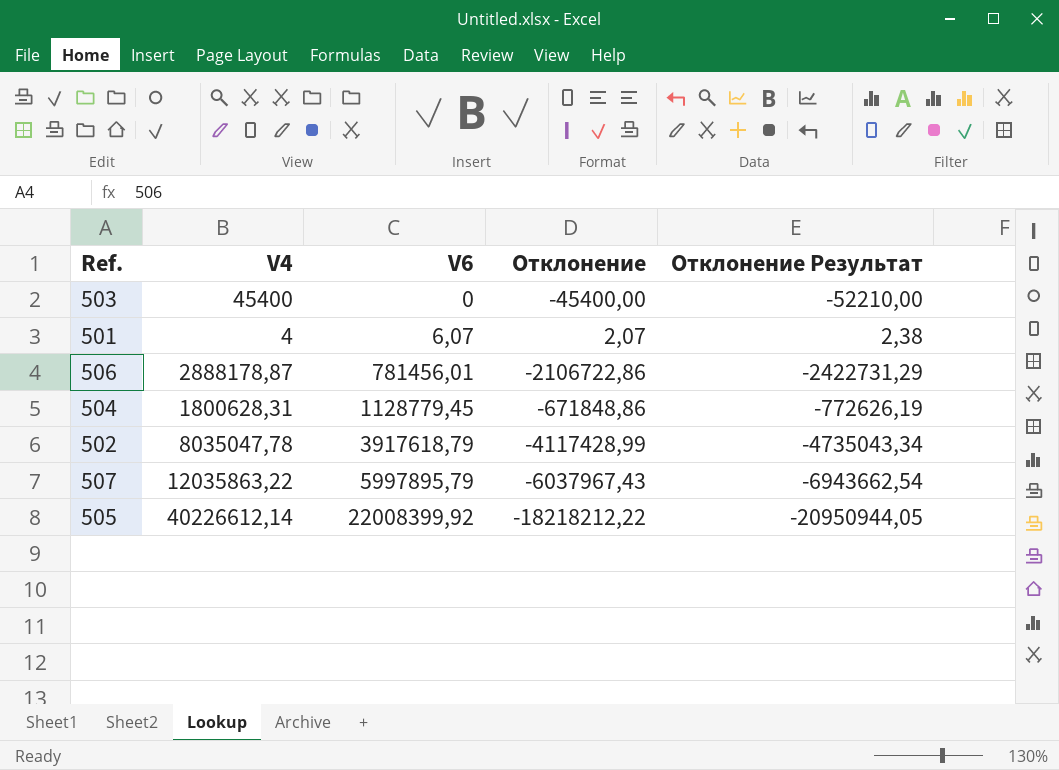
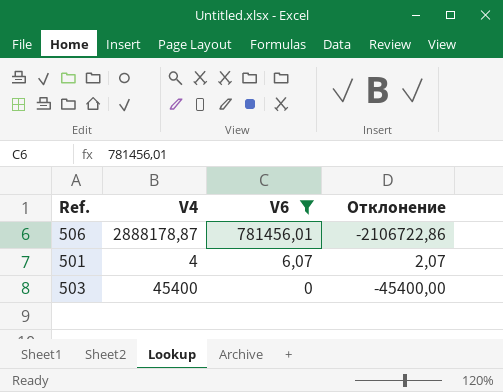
filter: none -> V6 <= 781456,01
row order: V6 ascending -> V6 descending
column Отклонение Результат | formula: [Отклонение] * 1,15 -> none

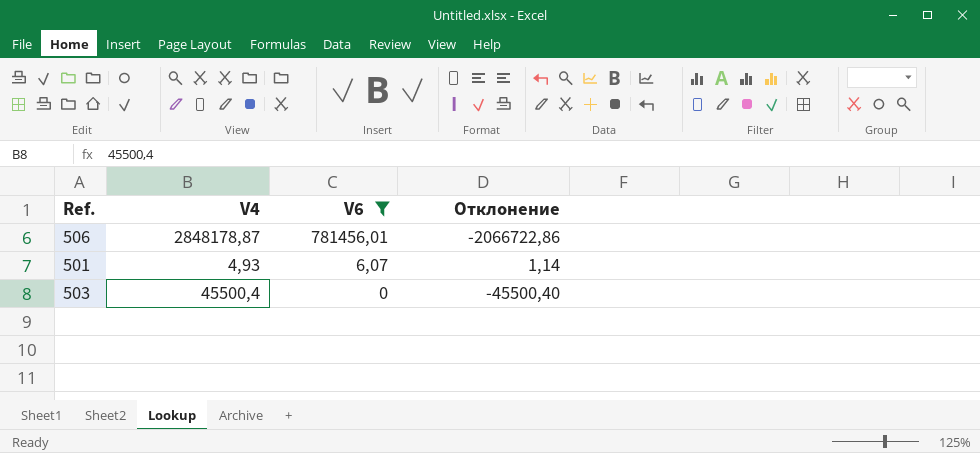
506 | V4: 2888178,87 -> 2848178,87
506 | Отклонение: -2106722,86 -> -2066722,86
501 | V4: 4 -> 4,93
501 | Отклонение: 2,07 -> 1,14
503 | V4: 45400 -> 45500,4
503 | Отклонение: -45400,00 -> -45500,40

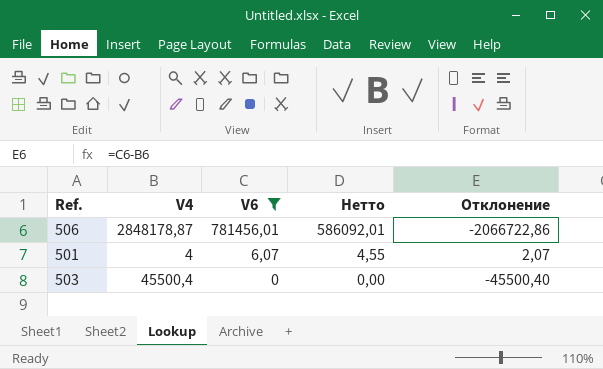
column Нетто | formula: none -> [V6] * 0,75
501 | V4: 4,93 -> 4
501 | Отклонение: 1,14 -> 2,07

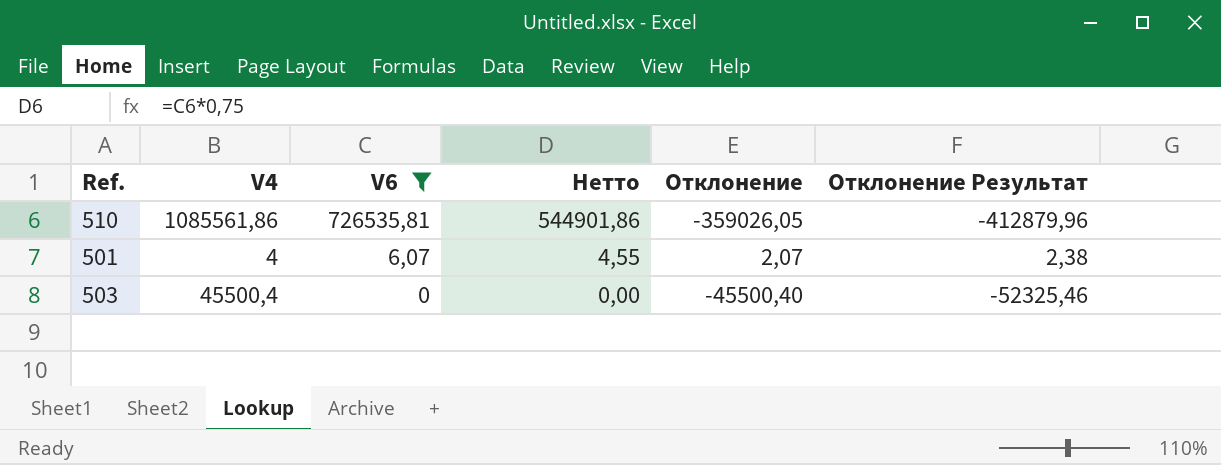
column Отклонение Результат | formula: none -> [Отклонение] * 1,15
row 506: 2848178,87 | 781456,01 | 586092,01 | -2066722,86 -> none
row 510: none -> 1085561,86 | 726535,81 | 544901,86 | -359026,05 | -412879,96

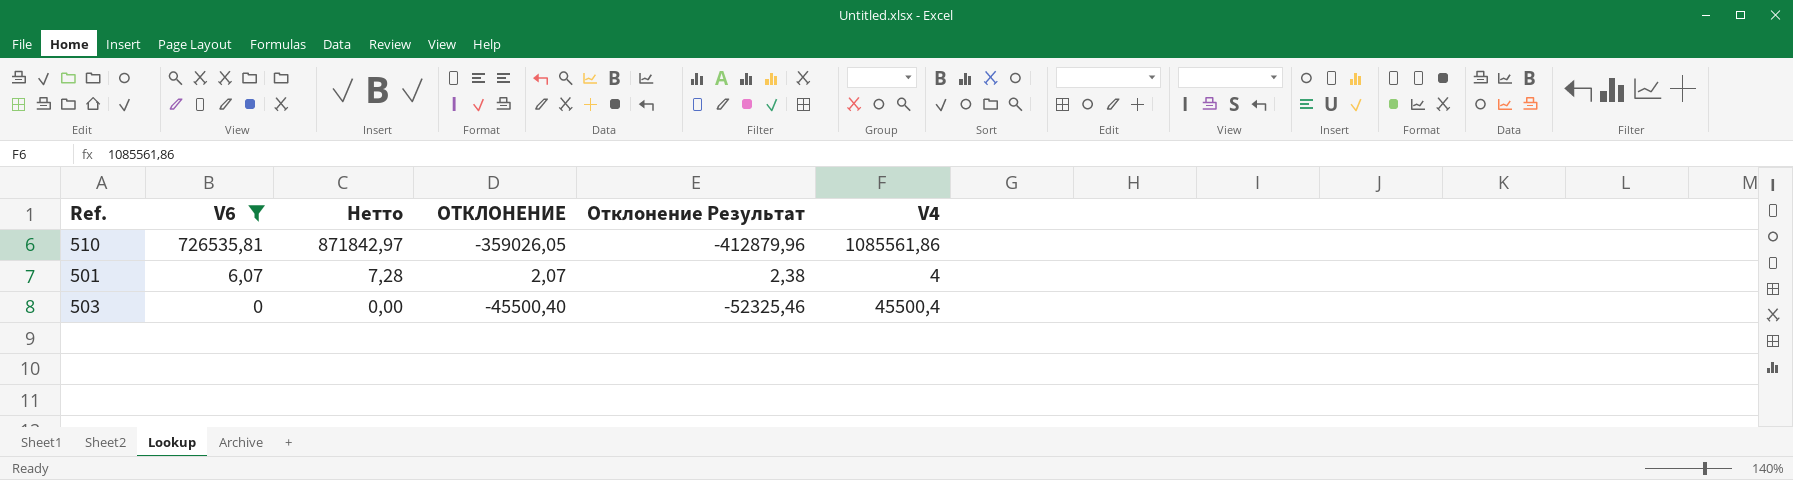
column Нетто | formula: [V6] * 0,75 -> [V6] * 1,2
column name: Отклонение -> ОТКЛОНЕНИЕ
column V4 | position: 2 -> 6

